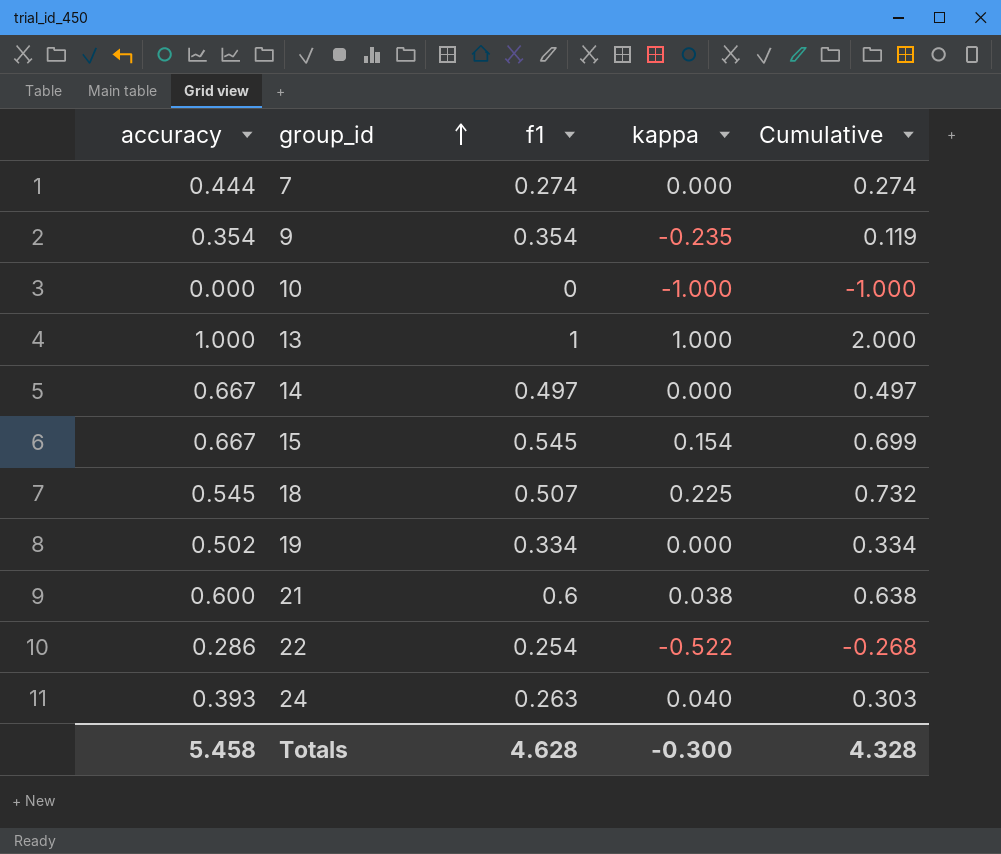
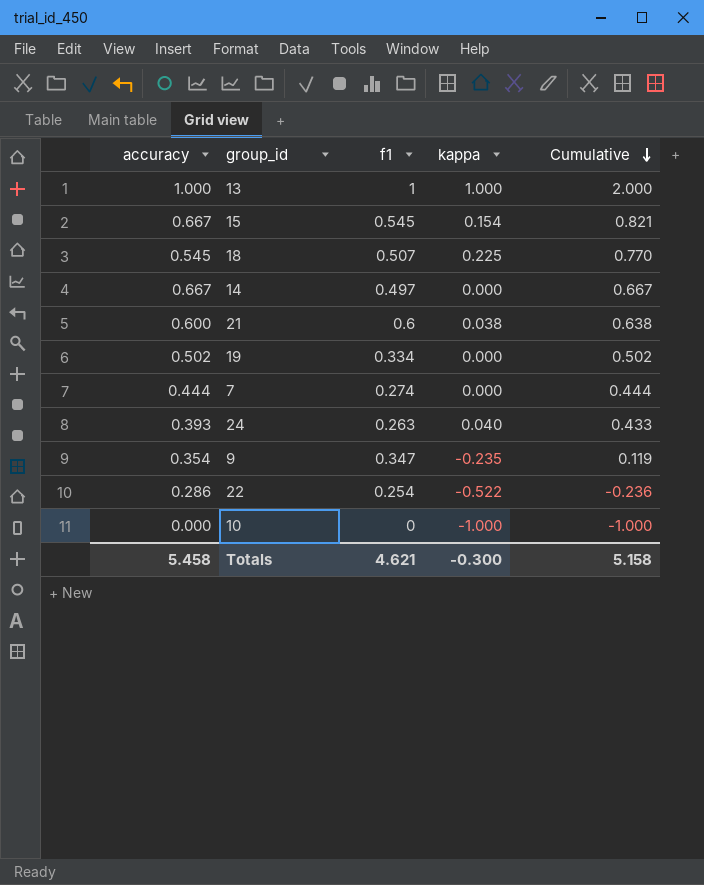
row order: group_id ascending -> Cumulative descending
column Cumulative | formula: [f1] + [kappa] -> [accuracy] + [kappa]
9 | f1: 0.354 -> 0.347
Totals | f1: 4.628 -> 4.621
Totals | Cumulative: 4.328 -> 5.158

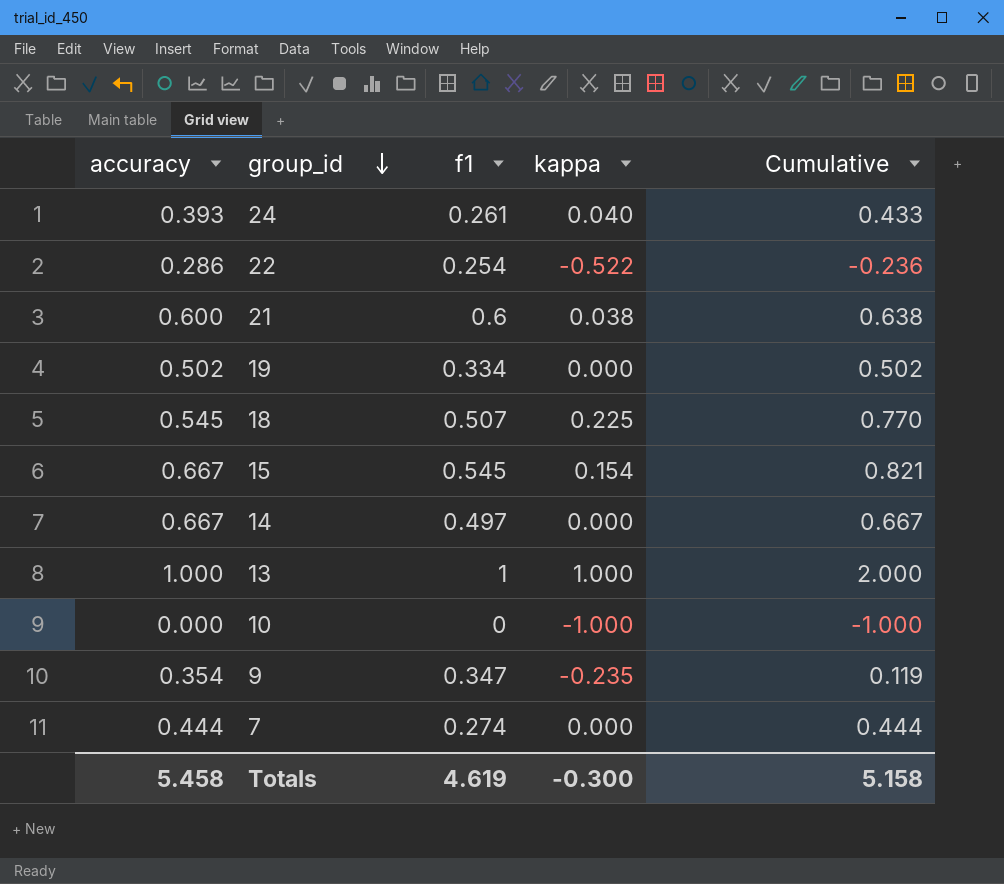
row order: Cumulative descending -> group_id descending
24 | f1: 0.263 -> 0.261
Totals | f1: 4.621 -> 4.619

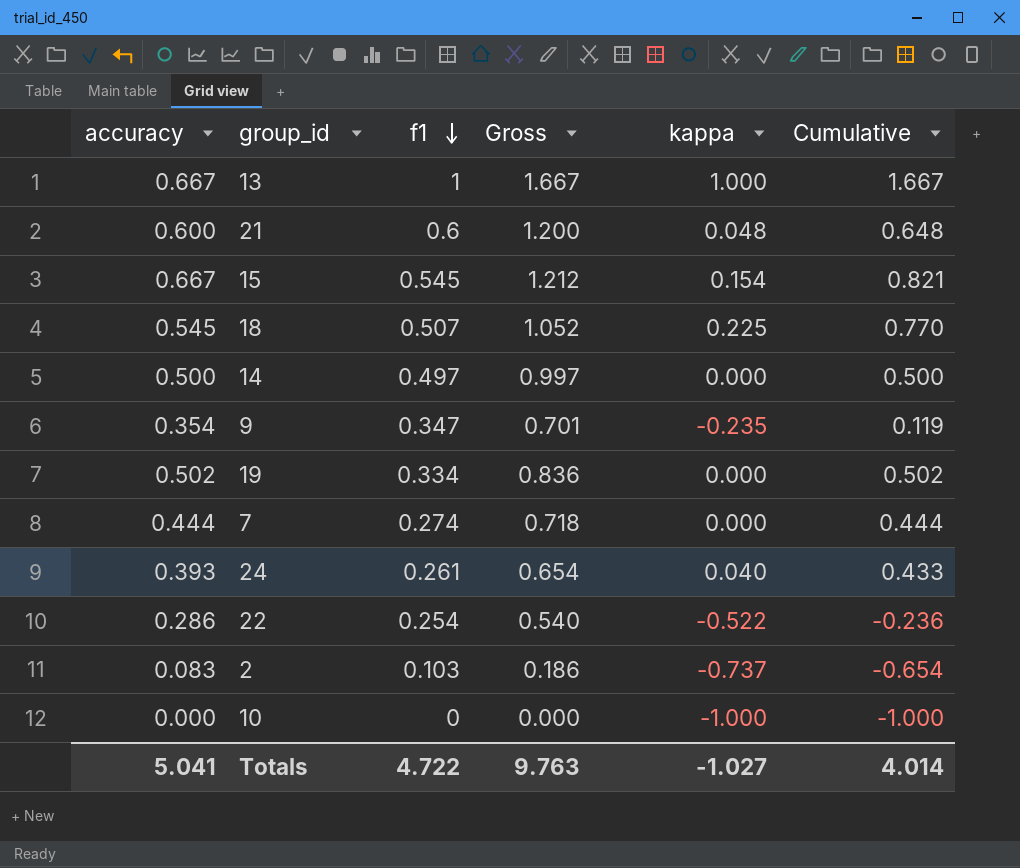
row order: group_id descending -> f1 descending
column Gross | formula: none -> [accuracy] + [f1]
13 | accuracy: 1.000 -> 0.667
13 | Cumulative: 2.000 -> 1.667
21 | kappa: 0.038 -> 0.048
21 | Cumulative: 0.638 -> 0.648
14 | accuracy: 0.667 -> 0.500
14 | Cumulative: 0.667 -> 0.500
row 2: none -> 0.083 | 0.103 | 0.186 | -0.737 | -0.654
Totals | accuracy: 5.458 -> 5.041
Totals | f1: 4.619 -> 4.722
Totals | kappa: -0.300 -> -1.027
Totals | Cumulative: 5.158 -> 4.014

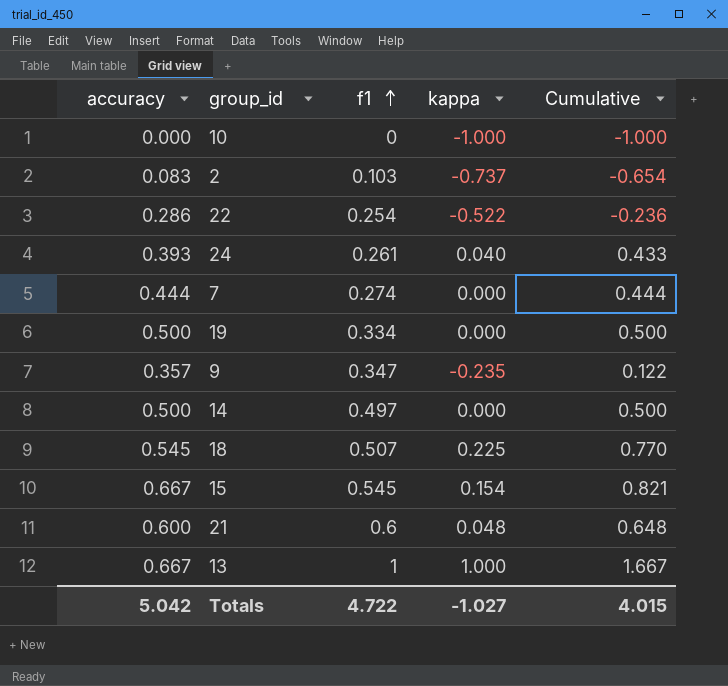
row order: f1 descending -> f1 ascending
column Gross | formula: [accuracy] + [f1] -> none
19 | accuracy: 0.502 -> 0.500
19 | Cumulative: 0.502 -> 0.500
9 | accuracy: 0.354 -> 0.357
9 | Cumulative: 0.119 -> 0.122
Totals | accuracy: 5.041 -> 5.042
Totals | Cumulative: 4.014 -> 4.015

